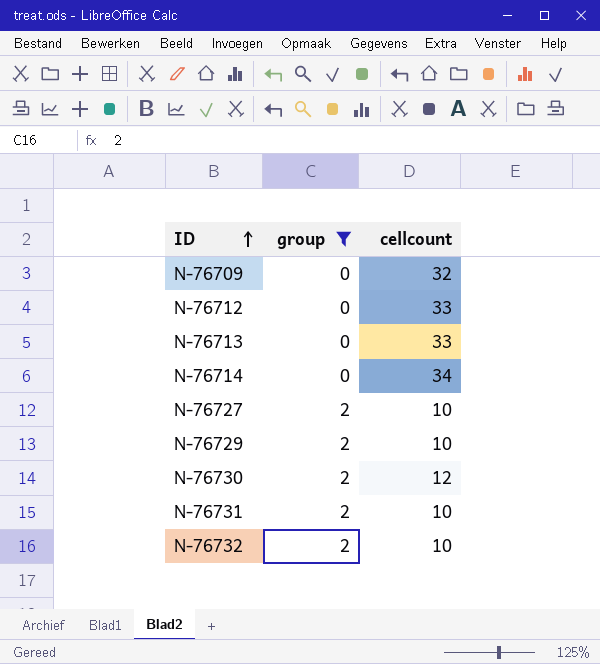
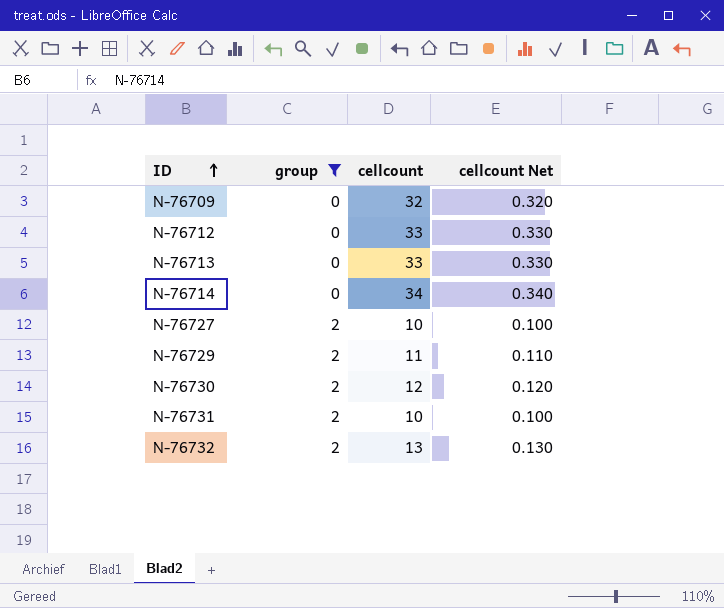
column cellcount Net | formula: none -> [cellcount] * 0.01
N-76729 | cellcount: 10 -> 11
N-76732 | cellcount: 10 -> 13

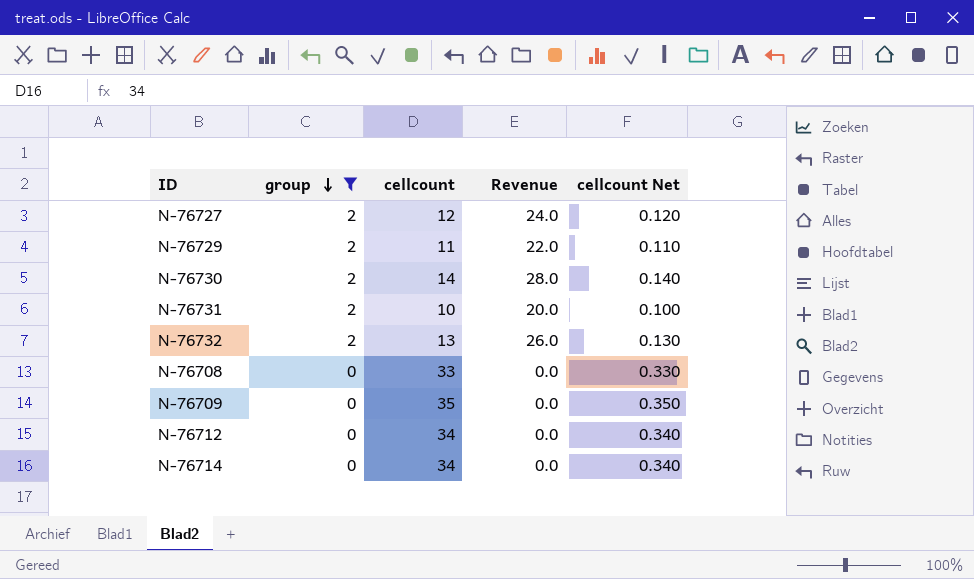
row order: ID ascending -> group descending
column Revenue | formula: none -> [group] * [cellcount]
row N-76713: 0 | 33 | 0.330 -> none
N-76727 | cellcount: 10 -> 12
N-76727 | cellcount Net: 0.100 -> 0.120
N-76730 | cellcount: 12 -> 14
N-76730 | cellcount Net: 0.120 -> 0.140
row N-76708: none -> 0 | 33 | 0.0 | 0.330
N-76709 | cellcount: 32 -> 35
N-76709 | cellcount Net: 0.320 -> 0.350
N-76712 | cellcount: 33 -> 34
N-76712 | cellcount Net: 0.330 -> 0.340

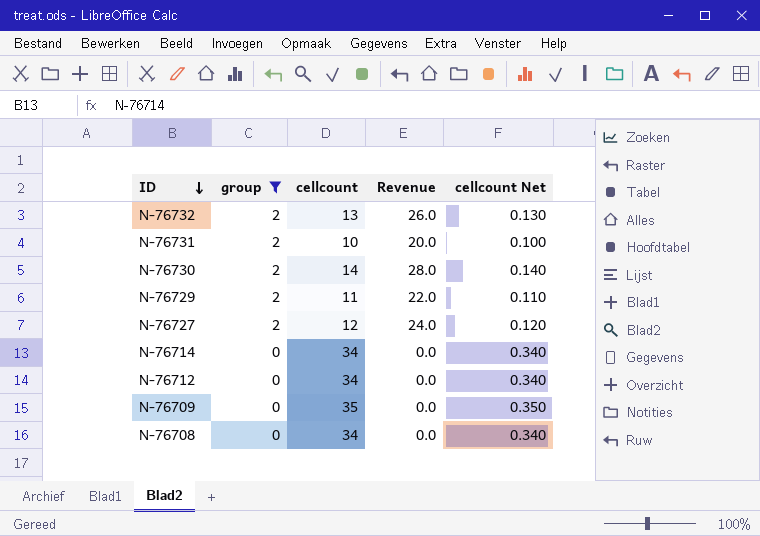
row order: group descending -> ID descending
N-76708 | cellcount: 33 -> 34
N-76708 | cellcount Net: 0.330 -> 0.340

